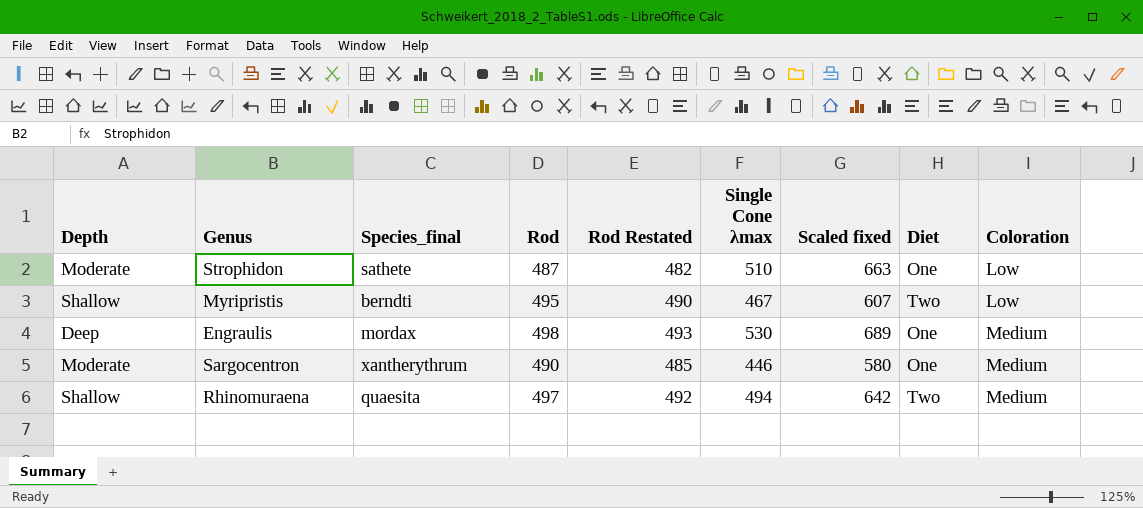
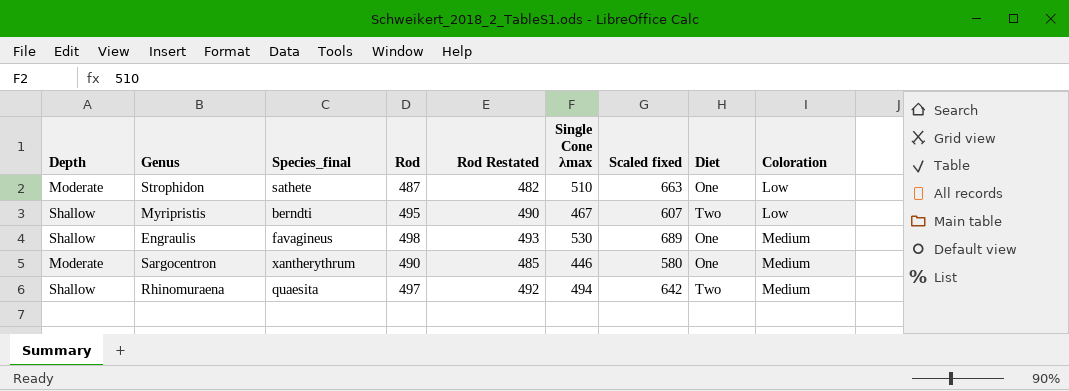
Engraulis | Depth: Deep -> Shallow
Engraulis | Species_final: mordax -> favagineus

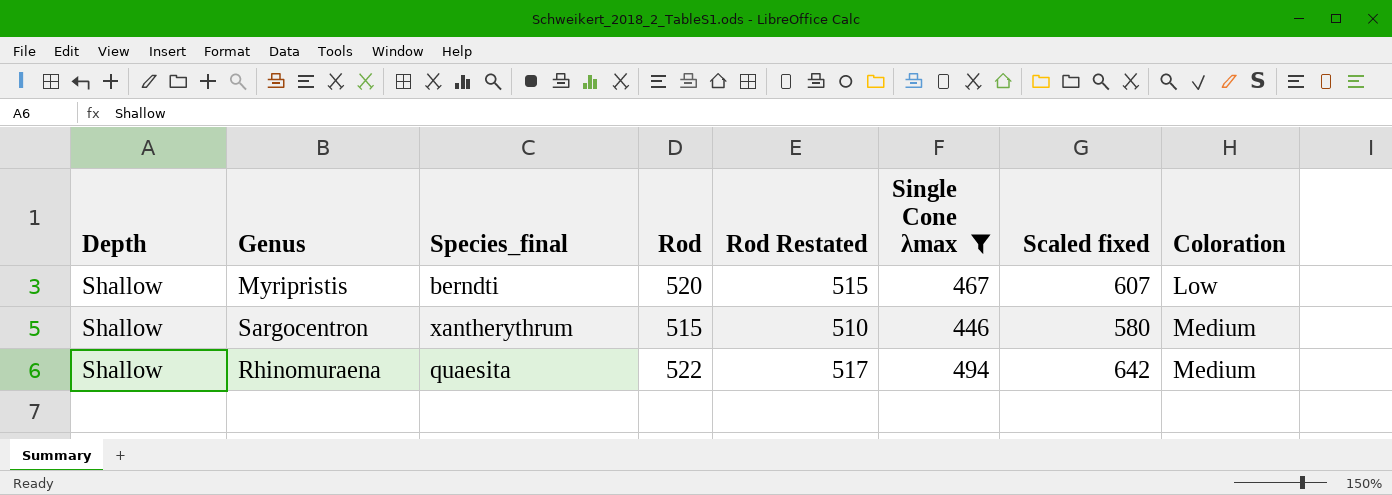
filter: none -> Single Cone λmax <= 494
column Diet | position: 8 -> none
Myripristis | Rod: 495 -> 520
Myripristis | Rod Restated: 490 -> 515
Sargocentron | Depth: Moderate -> Shallow
Sargocentron | Rod: 490 -> 515
Sargocentron | Rod Restated: 485 -> 510
Rhinomuraena | Rod: 497 -> 522
Rhinomuraena | Rod Restated: 492 -> 517

